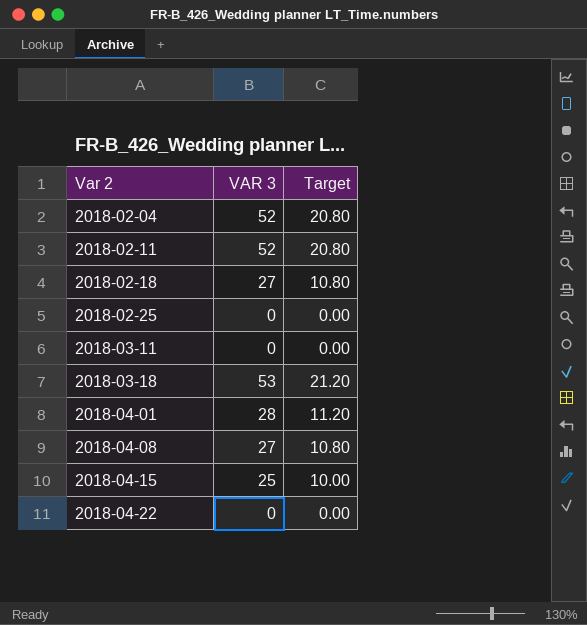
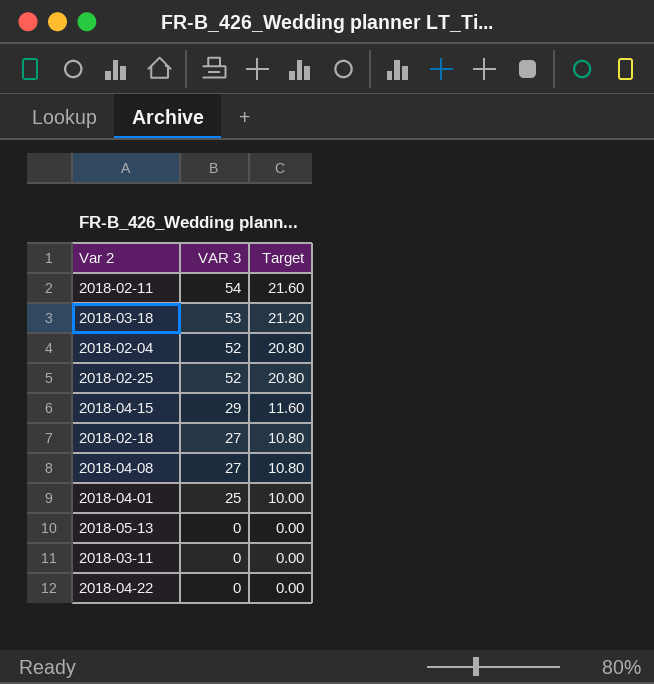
row order: Var 2 ascending -> VAR 3 descending
2018-02-11 | VAR 3: 52 -> 54
2018-02-11 | Target: 20.80 -> 21.60
2018-02-25 | VAR 3: 0 -> 52
2018-02-25 | Target: 0.00 -> 20.80
2018-04-15 | VAR 3: 25 -> 29
2018-04-15 | Target: 10.00 -> 11.60
2018-04-01 | VAR 3: 28 -> 25
2018-04-01 | Target: 11.20 -> 10.00
row 2018-05-13: none -> 0 | 0.00

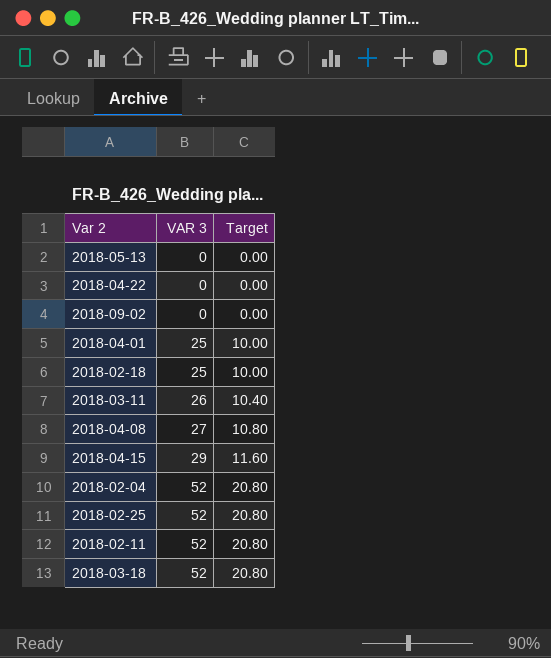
row order: VAR 3 descending -> VAR 3 ascending
row 2018-09-02: none -> 0 | 0.00
2018-02-18 | VAR 3: 27 -> 25
2018-02-18 | Target: 10.80 -> 10.00
2018-03-11 | VAR 3: 0 -> 26
2018-03-11 | Target: 0.00 -> 10.40
2018-02-11 | VAR 3: 54 -> 52
2018-02-11 | Target: 21.60 -> 20.80
2018-03-18 | VAR 3: 53 -> 52
2018-03-18 | Target: 21.20 -> 20.80

